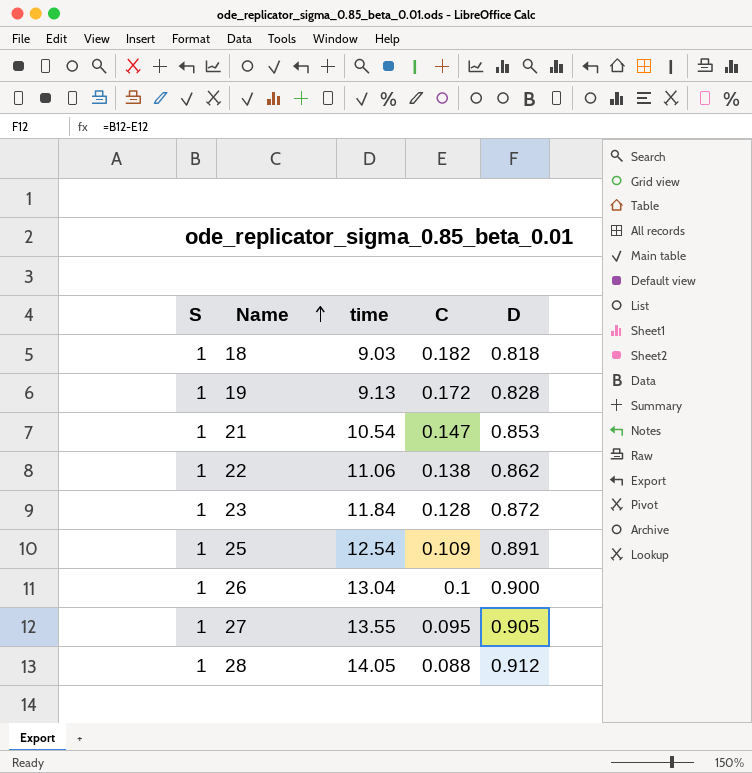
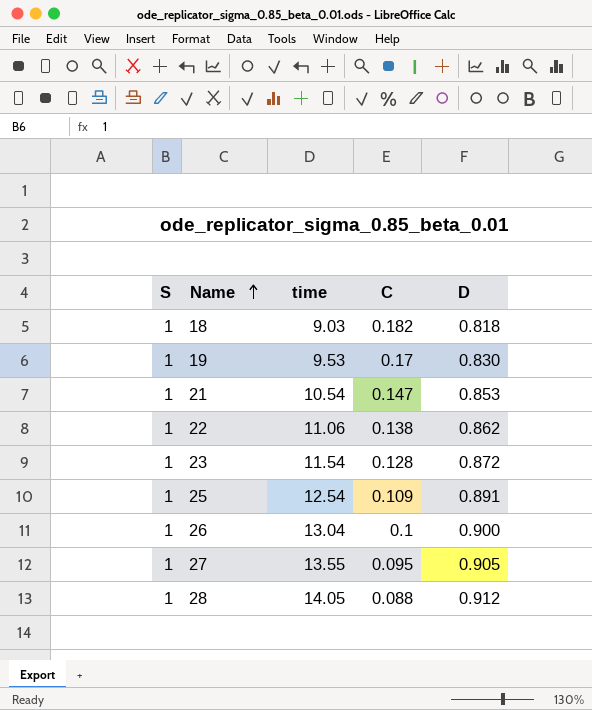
19 | time: 9.13 -> 9.53
19 | C: 0.172 -> 0.17
19 | D: 0.828 -> 0.830
23 | time: 11.84 -> 11.54

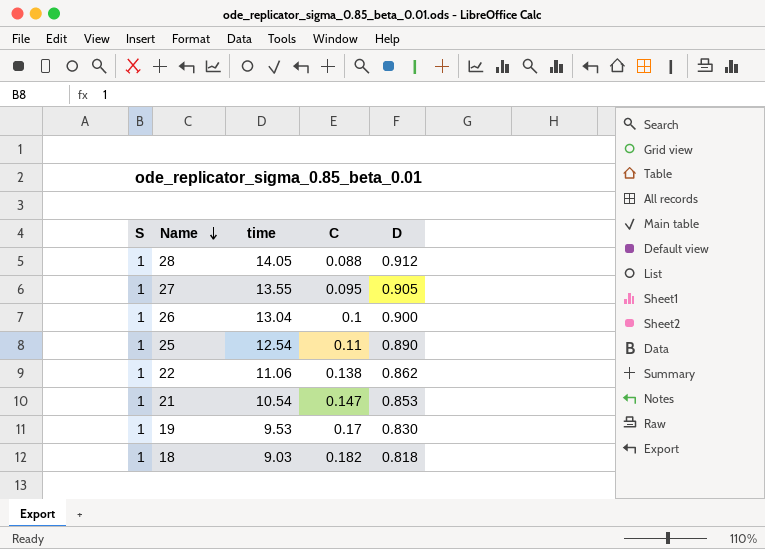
row order: Name ascending -> Name descending
row 23: 1 | 11.54 | 0.128 | 0.872 -> none
25 | C: 0.109 -> 0.11
25 | D: 0.891 -> 0.890

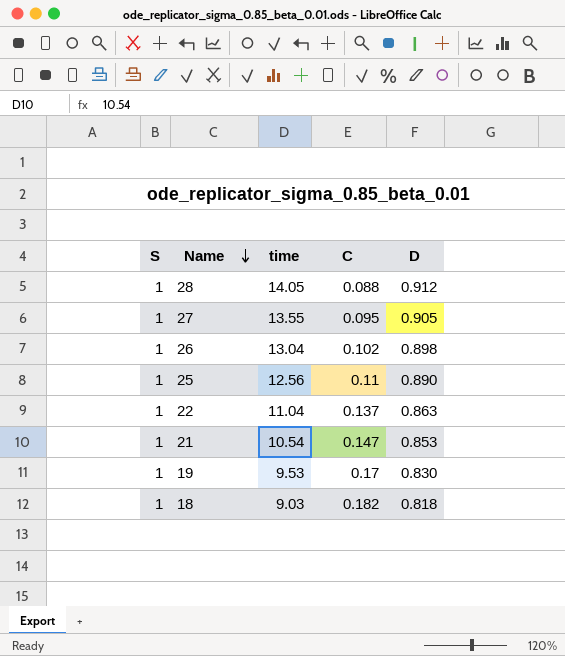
26 | C: 0.1 -> 0.102
26 | D: 0.900 -> 0.898
25 | time: 12.54 -> 12.56
22 | time: 11.06 -> 11.04
22 | C: 0.138 -> 0.137
22 | D: 0.862 -> 0.863

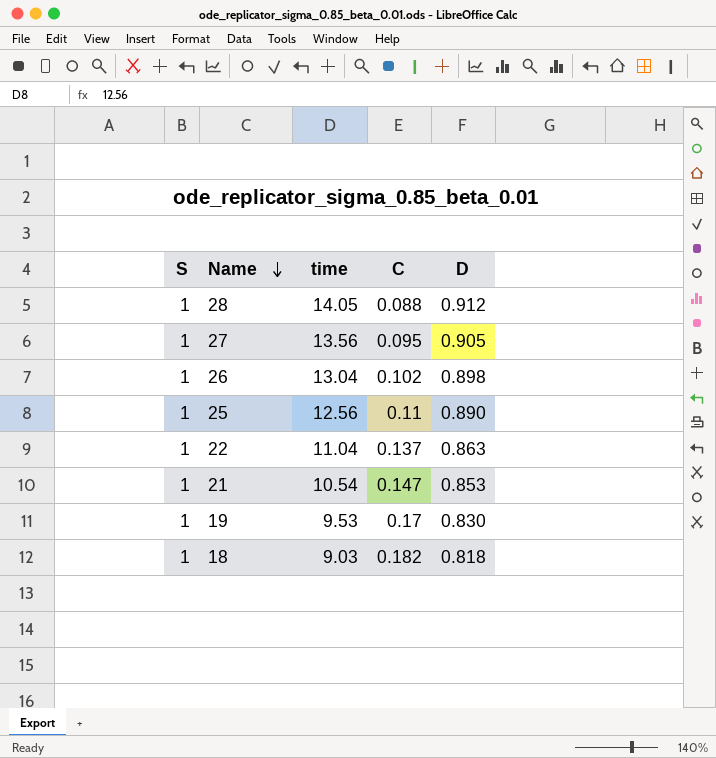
27 | time: 13.55 -> 13.56

